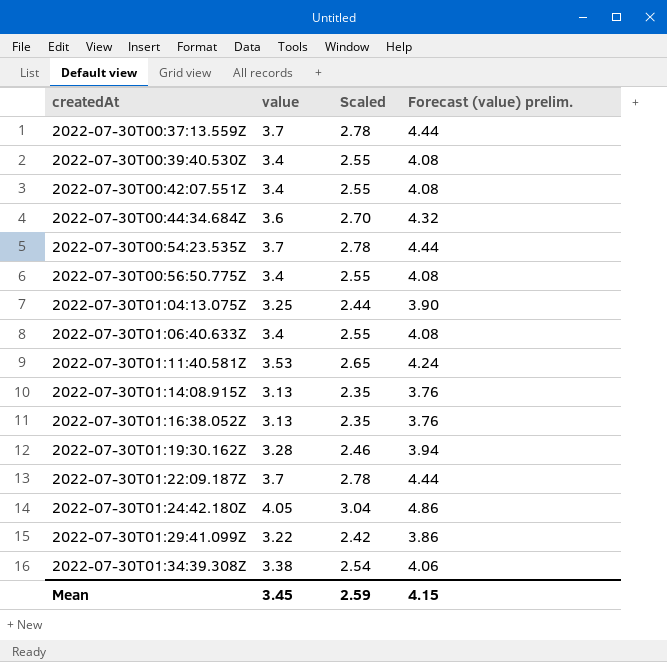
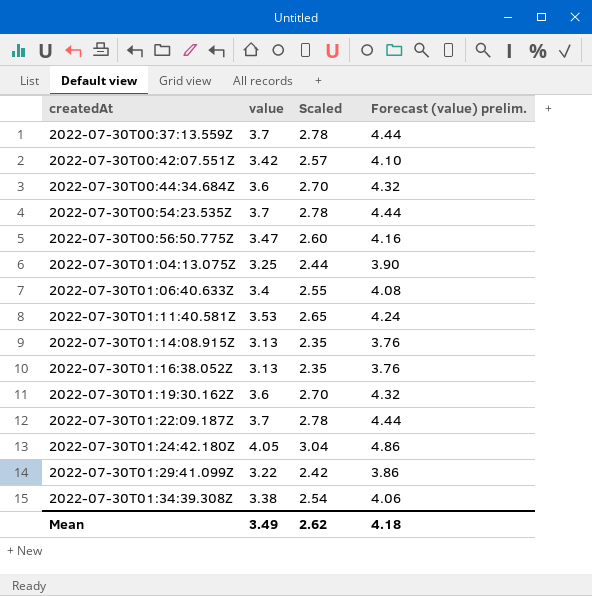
row 2022-07-30T00:39:40.530Z: 3.4 | 2.55 | 4.08 -> none
2022-07-30T00:42:07.551Z | value: 3.4 -> 3.42
2022-07-30T00:42:07.551Z | Scaled: 2.55 -> 2.57
2022-07-30T00:42:07.551Z | Forecast (value) prelim.: 4.08 -> 4.10
2022-07-30T00:56:50.775Z | value: 3.4 -> 3.47
2022-07-30T00:56:50.775Z | Scaled: 2.55 -> 2.60
2022-07-30T00:56:50.775Z | Forecast (value) prelim.: 4.08 -> 4.16
2022-07-30T01:19:30.162Z | value: 3.28 -> 3.6
2022-07-30T01:19:30.162Z | Scaled: 2.46 -> 2.70
2022-07-30T01:19:30.162Z | Forecast (value) prelim.: 3.94 -> 4.32
Mean | value: 3.45 -> 3.49
Mean | Scaled: 2.59 -> 2.62
Mean | Forecast (value) prelim.: 4.15 -> 4.18

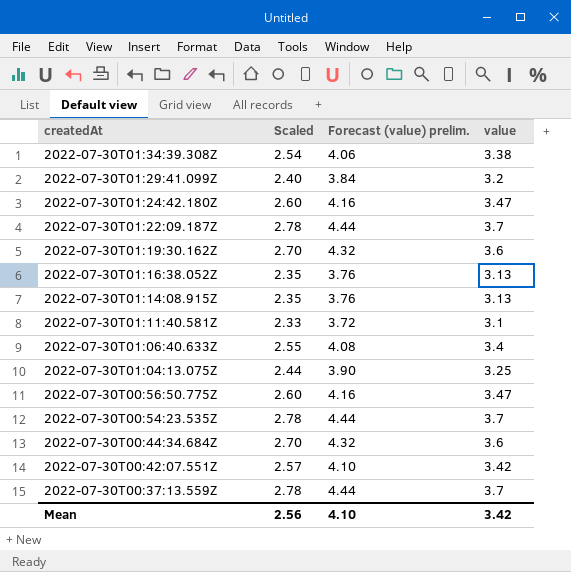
row order: createdAt ascending -> createdAt descending
column value | position: 2 -> 4
2022-07-30T01:29:41.099Z | Scaled: 2.42 -> 2.40
2022-07-30T01:29:41.099Z | Forecast (value) prelim.: 3.86 -> 3.84
2022-07-30T01:29:41.099Z | value: 3.22 -> 3.2
2022-07-30T01:24:42.180Z | Scaled: 3.04 -> 2.60
2022-07-30T01:24:42.180Z | Forecast (value) prelim.: 4.86 -> 4.16
2022-07-30T01:24:42.180Z | value: 4.05 -> 3.47
2022-07-30T01:11:40.581Z | Scaled: 2.65 -> 2.33
2022-07-30T01:11:40.581Z | Forecast (value) prelim.: 4.24 -> 3.72
2022-07-30T01:11:40.581Z | value: 3.53 -> 3.1
Mean | Scaled: 2.62 -> 2.56
Mean | Forecast (value) prelim.: 4.18 -> 4.10
Mean | value: 3.49 -> 3.42

